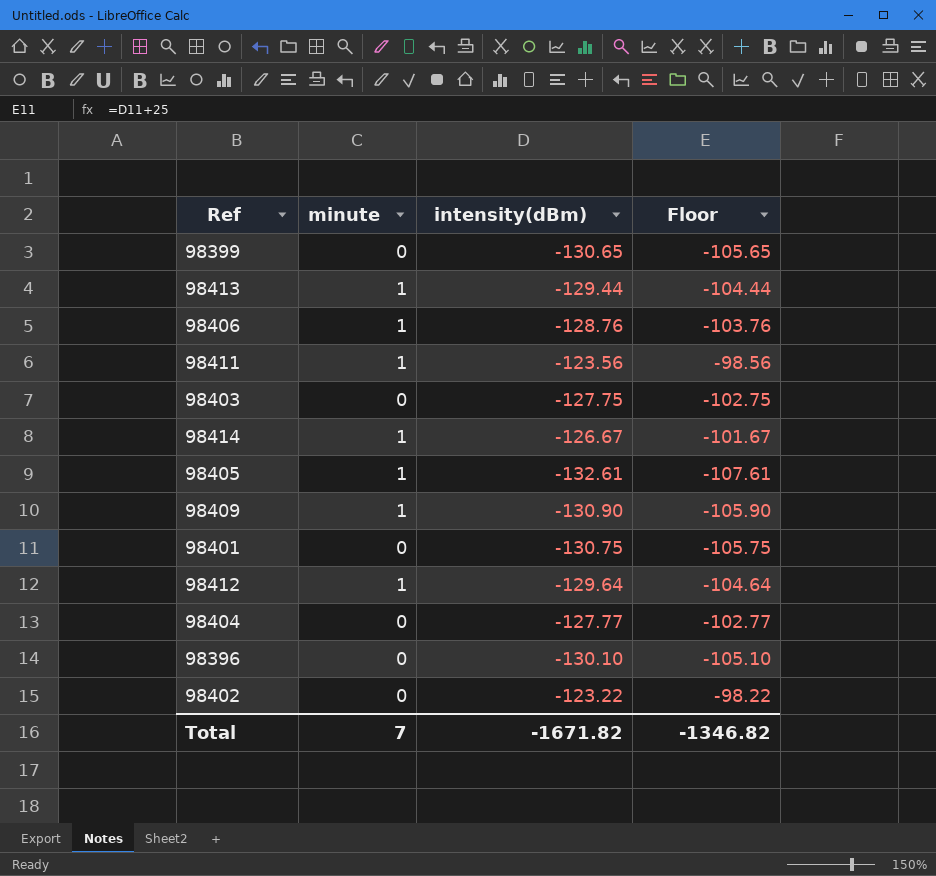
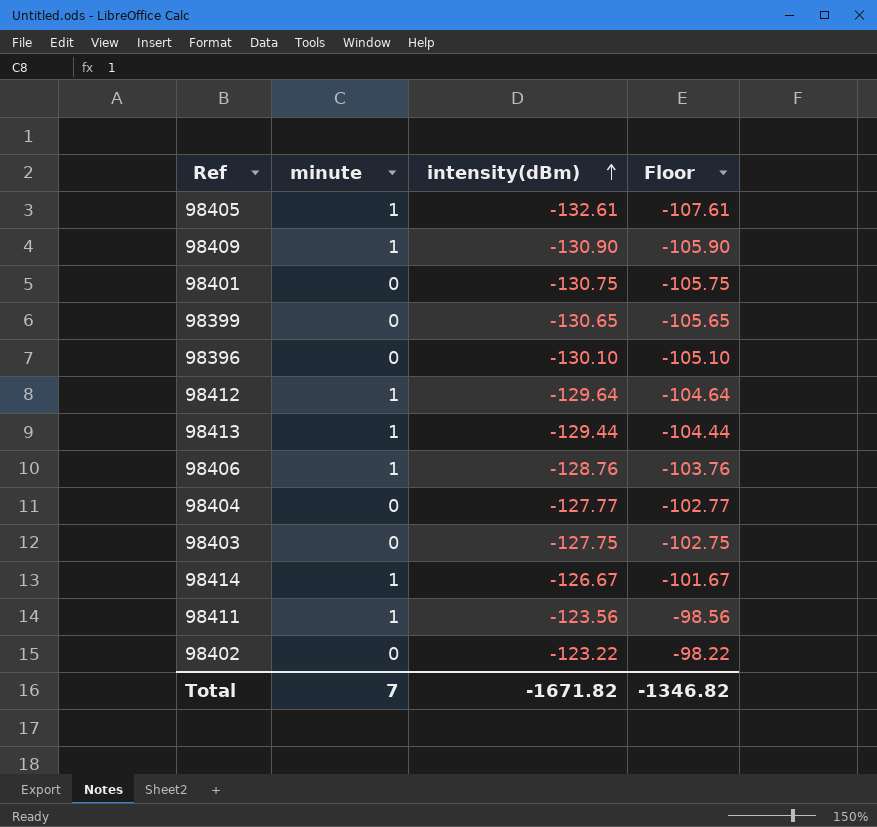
row order: none -> intensity(dBm) ascending

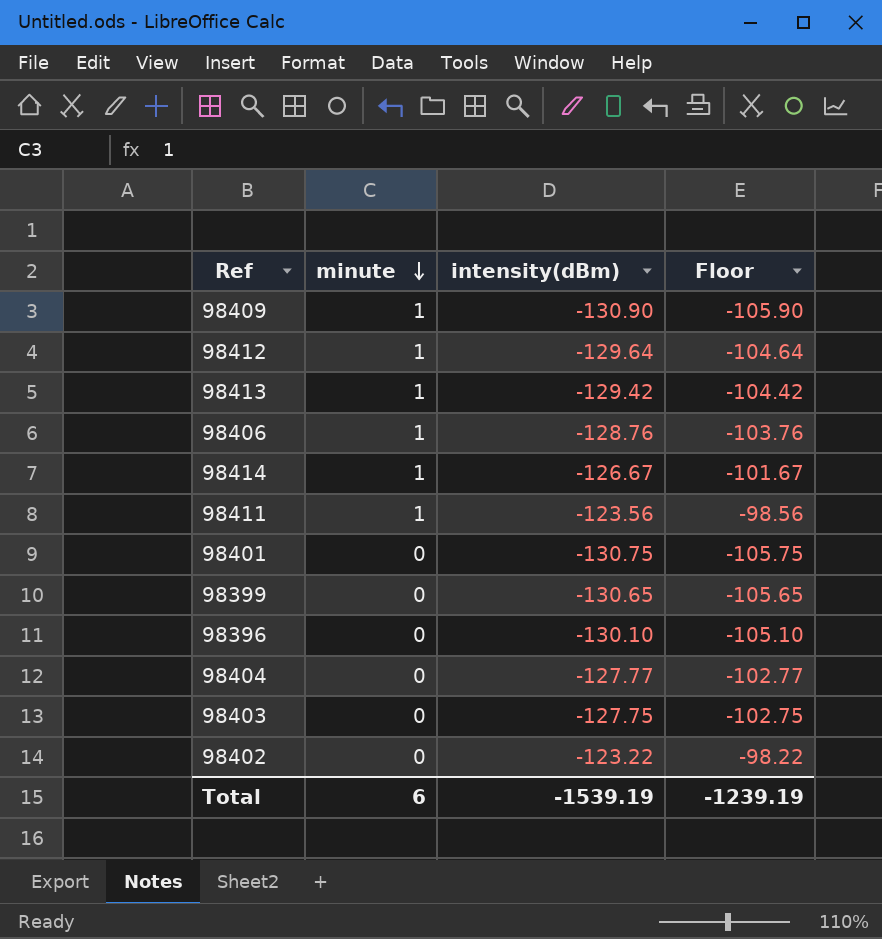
row order: intensity(dBm) ascending -> minute descending
row 98405: 1 | -132.61 | -107.61 -> none
98413 | intensity(dBm): -129.44 -> -129.42
98413 | Floor: -104.44 -> -104.42
Total | minute: 7 -> 6
Total | intensity(dBm): -1671.82 -> -1539.19
Total | Floor: -1346.82 -> -1239.19

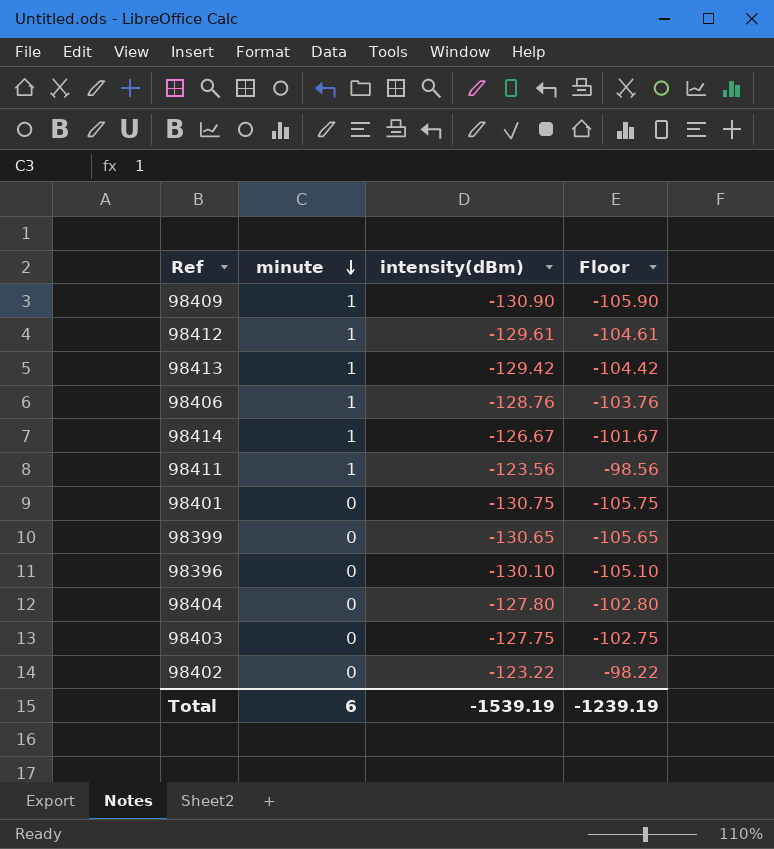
98412 | intensity(dBm): -129.64 -> -129.61
98412 | Floor: -104.64 -> -104.61
98404 | intensity(dBm): -127.77 -> -127.80
98404 | Floor: -102.77 -> -102.80

